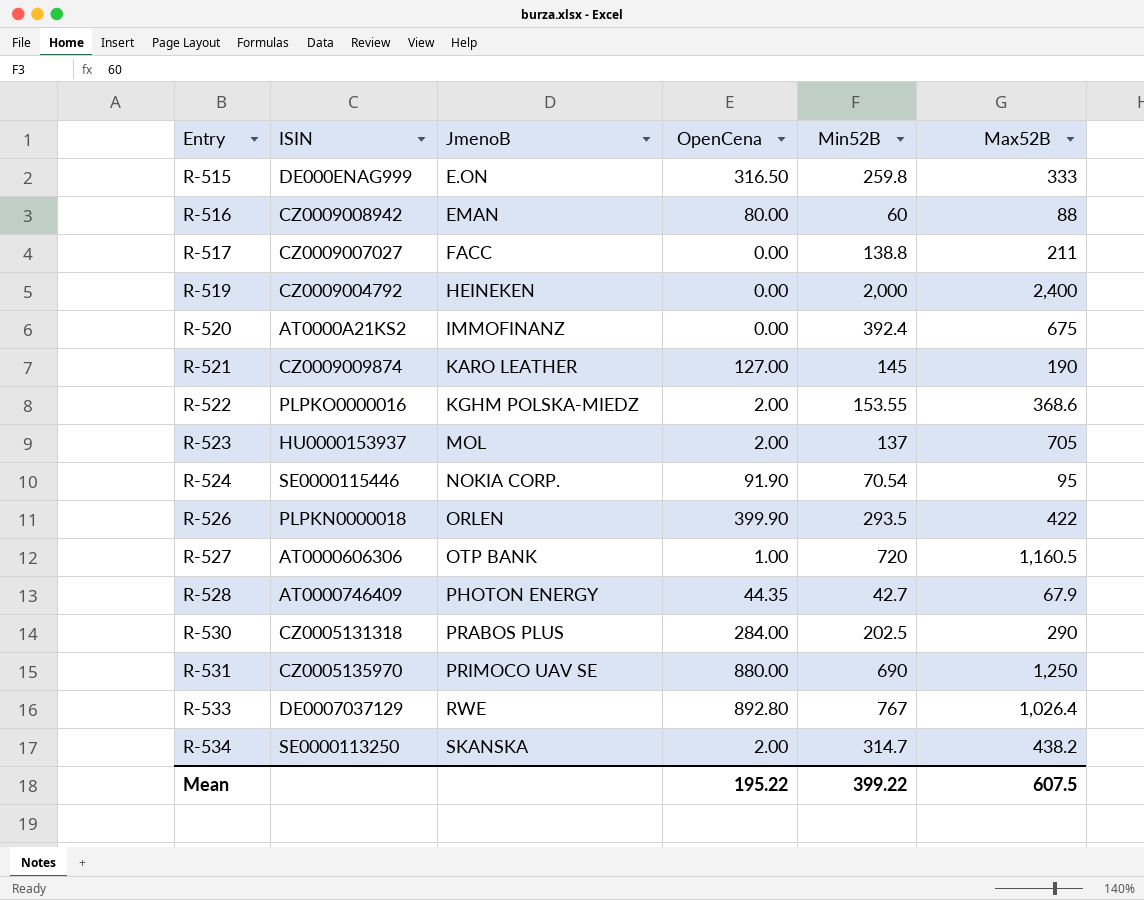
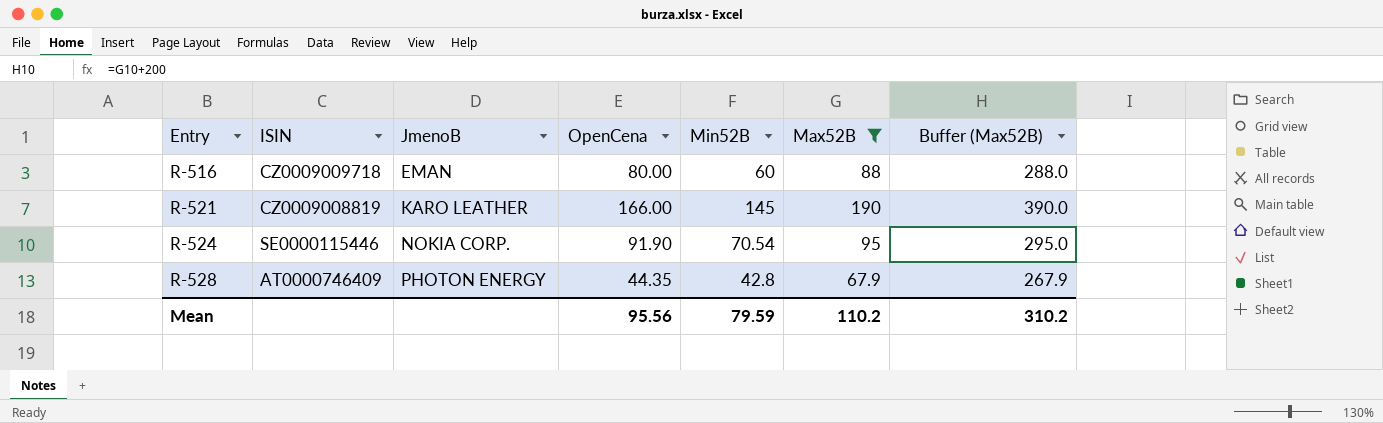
filter: none -> Max52B <= 190
column Buffer (Max52B) | formula: none -> [Max52B] + 200
R-516 | ISIN: CZ0009008942 -> CZ0009009718
R-521 | ISIN: CZ0009009874 -> CZ0009008819
R-521 | OpenCena: 127.00 -> 166.00
R-528 | Min52B: 42.7 -> 42.8
Mean | OpenCena: 195.22 -> 95.56
Mean | Min52B: 399.22 -> 79.59
Mean | Max52B: 607.5 -> 110.2

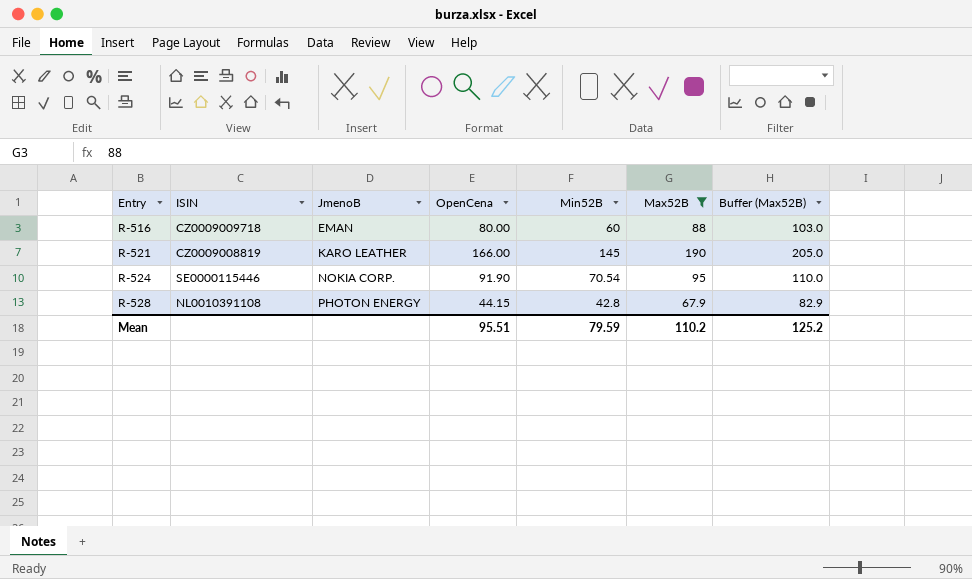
column Buffer (Max52B) | formula: [Max52B] + 200 -> [Max52B] + 15
R-528 | ISIN: AT0000746409 -> NL0010391108
R-528 | OpenCena: 44.35 -> 44.15
Mean | OpenCena: 95.56 -> 95.51
Mean | Buffer (Max52B): 310.2 -> 125.2

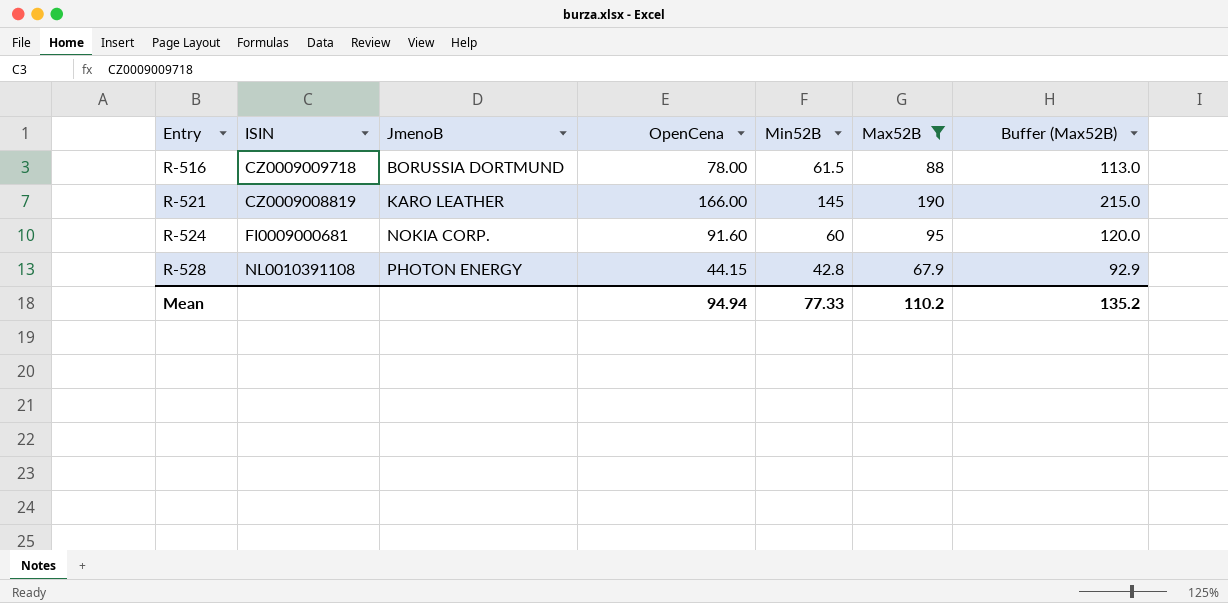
column Buffer (Max52B) | formula: [Max52B] + 15 -> [Max52B] + 25
R-516 | JmenoB: EMAN -> BORUSSIA DORTMUND
R-516 | OpenCena: 80.00 -> 78.00
R-516 | Min52B: 60 -> 61.5
R-524 | ISIN: SE0000115446 -> FI0009000681
R-524 | OpenCena: 91.90 -> 91.60
R-524 | Min52B: 70.54 -> 60
Mean | OpenCena: 95.51 -> 94.94
Mean | Min52B: 79.59 -> 77.33
Mean | Buffer (Max52B): 125.2 -> 135.2

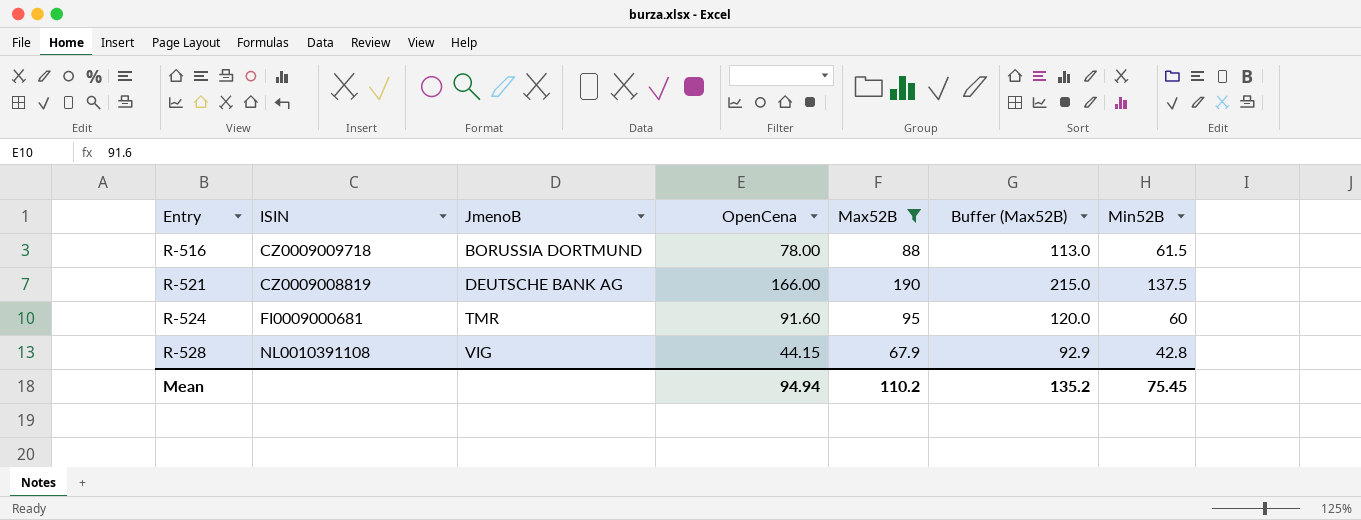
column Min52B | position: 5 -> 7
R-521 | JmenoB: KARO LEATHER -> DEUTSCHE BANK AG
R-521 | Min52B: 145 -> 137.5
R-524 | JmenoB: NOKIA CORP. -> TMR
R-528 | JmenoB: PHOTON ENERGY -> VIG
Mean | Min52B: 77.33 -> 75.45

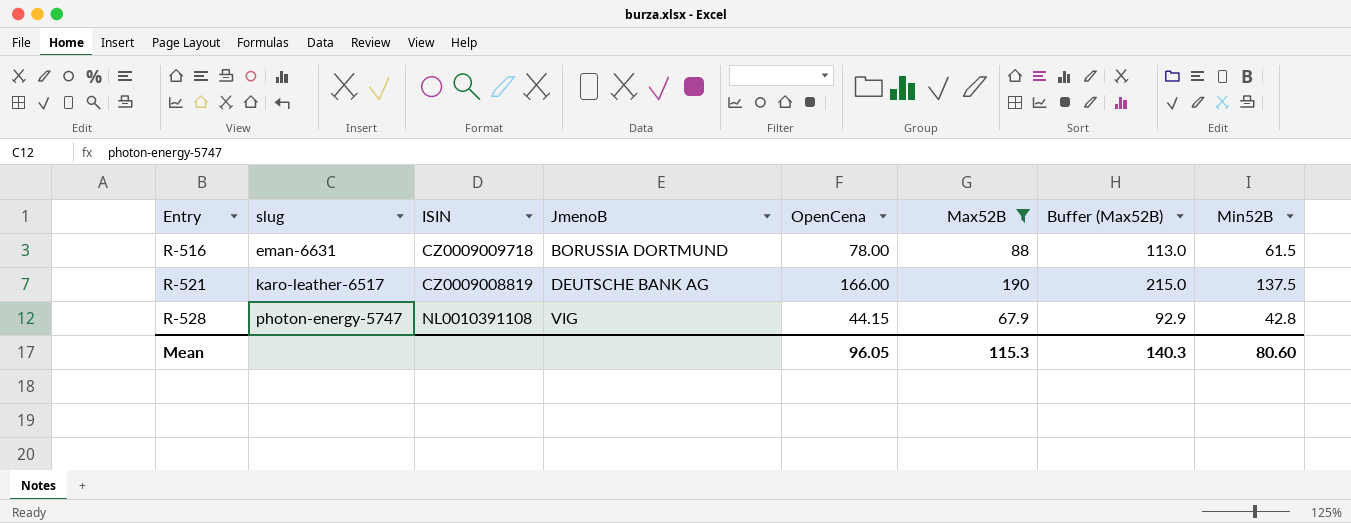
column slug | position: none -> 2
row R-524: FI0009000681 | TMR | 91.60 | 95 | 120.0 | 60 -> none
Mean | OpenCena: 94.94 -> 96.05
Mean | Max52B: 110.2 -> 115.3
Mean | Buffer (Max52B): 135.2 -> 140.3
Mean | Min52B: 75.45 -> 80.60

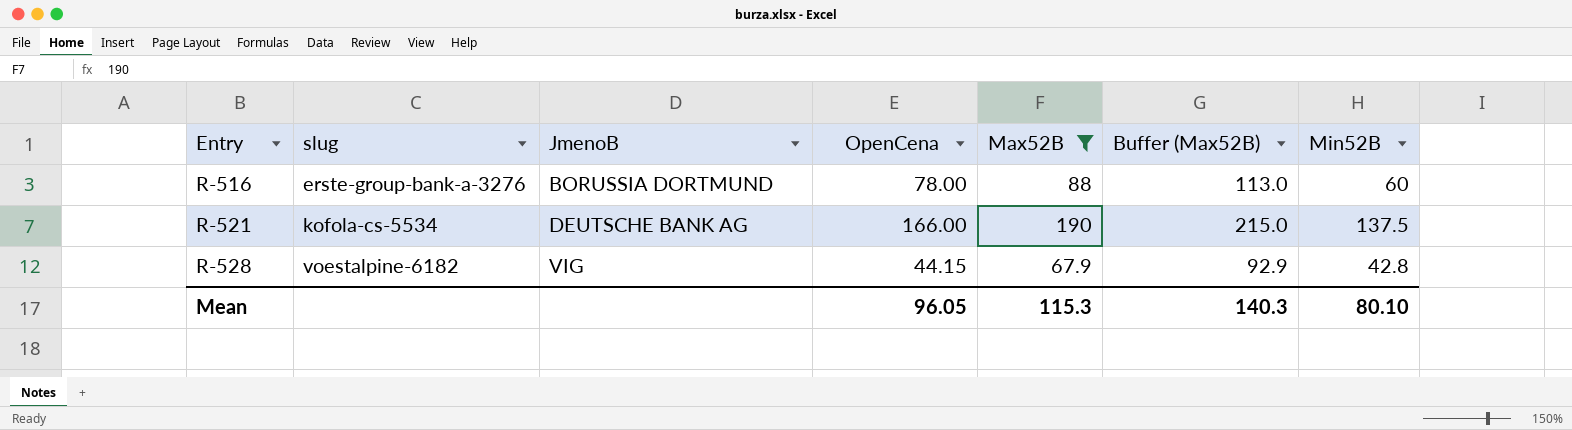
column ISIN | position: 3 -> none
R-516 | slug: eman-6631 -> erste-group-bank-a-3276
R-516 | Min52B: 61.5 -> 60
R-521 | slug: karo-leather-6517 -> kofola-cs-5534
R-528 | slug: photon-energy-5747 -> voestalpine-6182
Mean | Min52B: 80.60 -> 80.10

